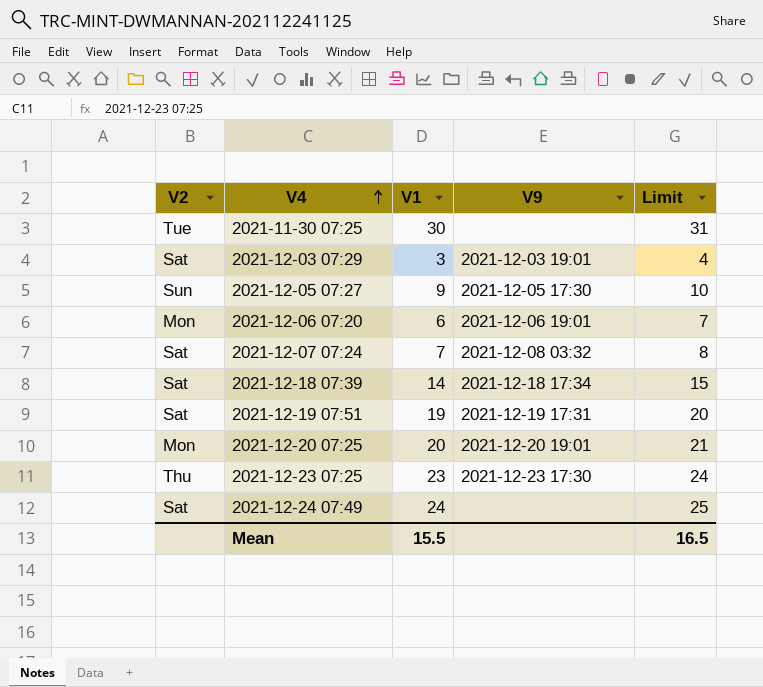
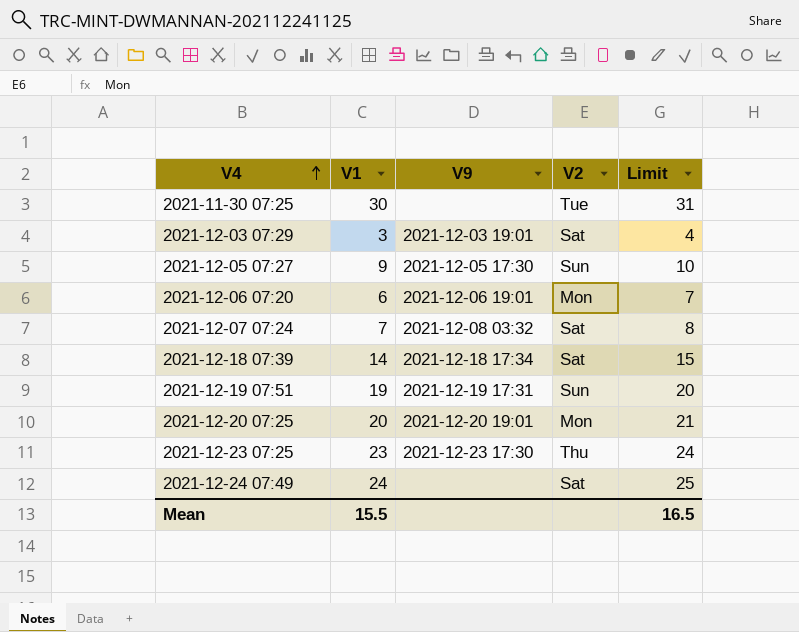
column V2 | position: 1 -> 4
2021-12-19 07:51 | V2: Sat -> Sun

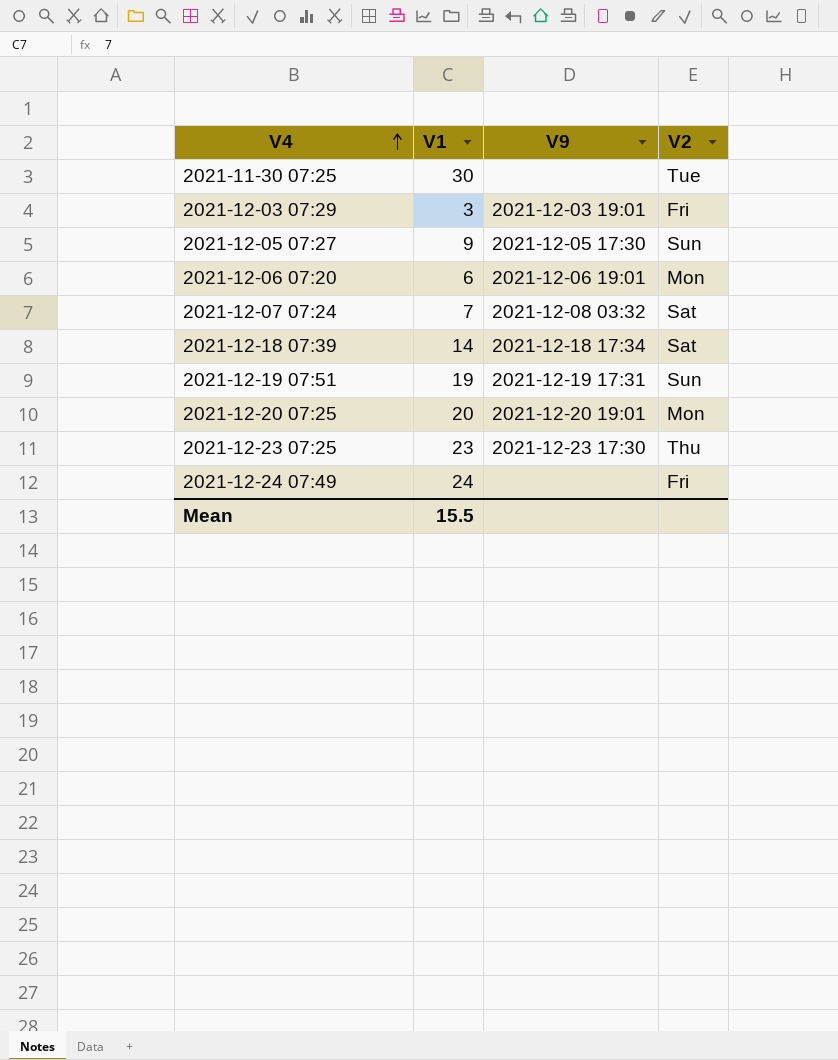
column Limit | formula: [V1] + 1 -> none
2021-12-03 07:29 | V2: Sat -> Fri
2021-12-24 07:49 | V2: Sat -> Fri

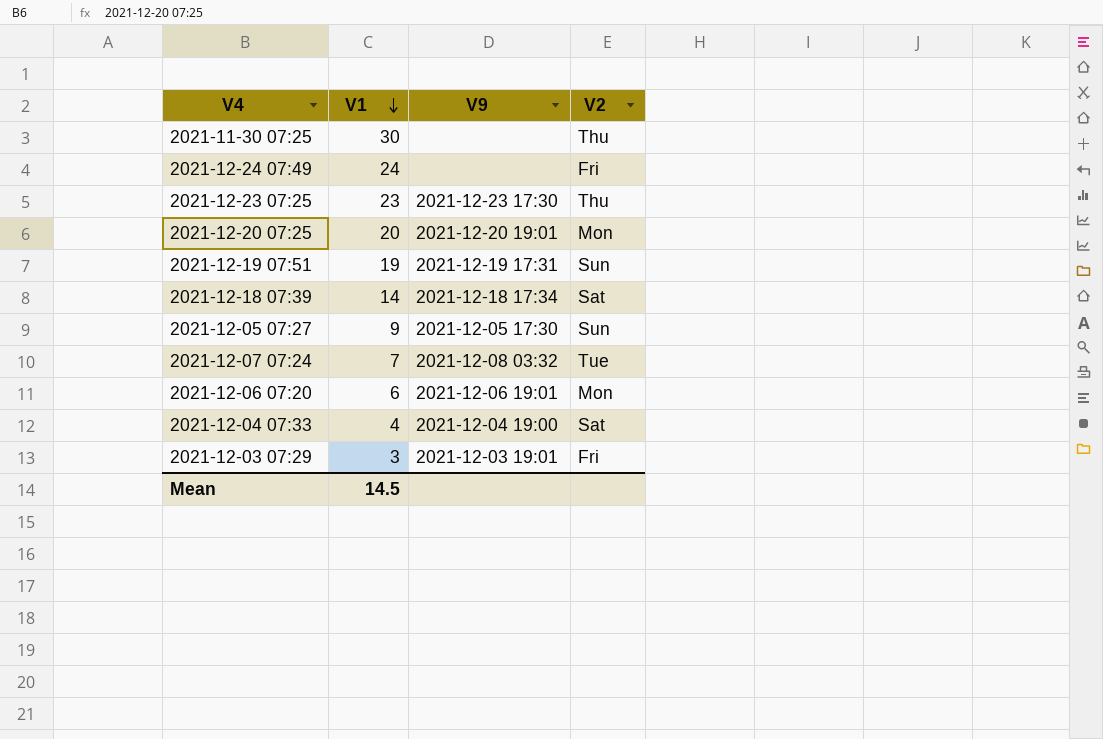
row order: V4 ascending -> V1 descending
2021-11-30 07:25 | V2: Tue -> Thu
2021-12-07 07:24 | V2: Sat -> Tue
row 2021-12-04 07:33: none -> 4 | 2021-12-04 19:00 | Sat
Mean | V1: 15.5 -> 14.5

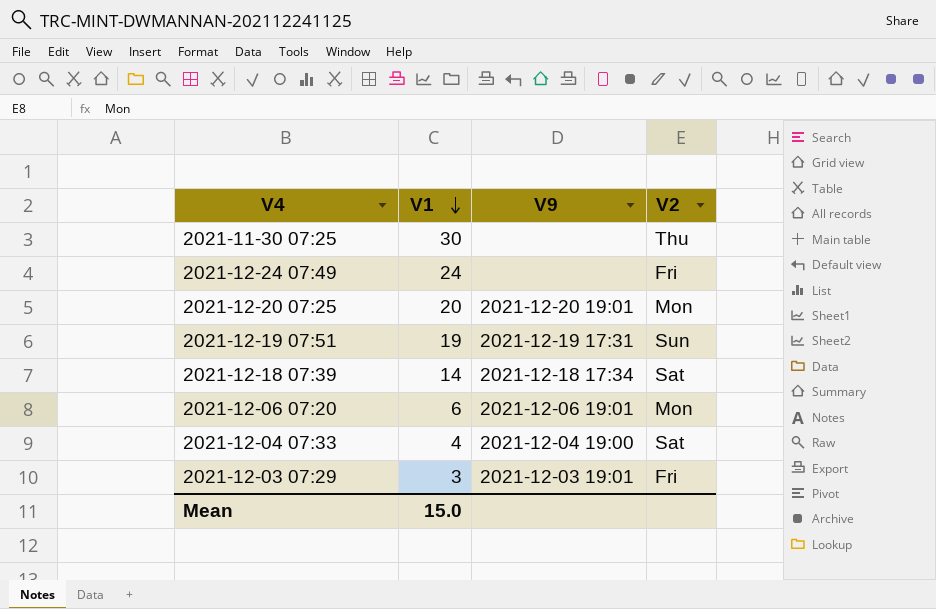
row 2021-12-23 07:25: 23 | 2021-12-23 17:30 | Thu -> none
row 2021-12-05 07:27: 9 | 2021-12-05 17:30 | Sun -> none
row 2021-12-07 07:24: 7 | 2021-12-08 03:32 | Tue -> none
Mean | V1: 14.5 -> 15.0

